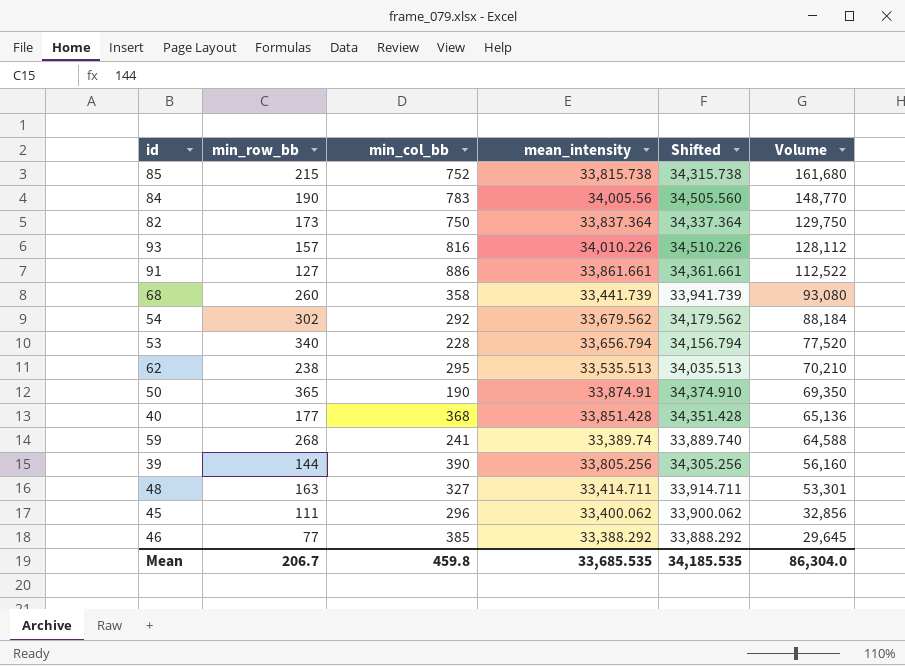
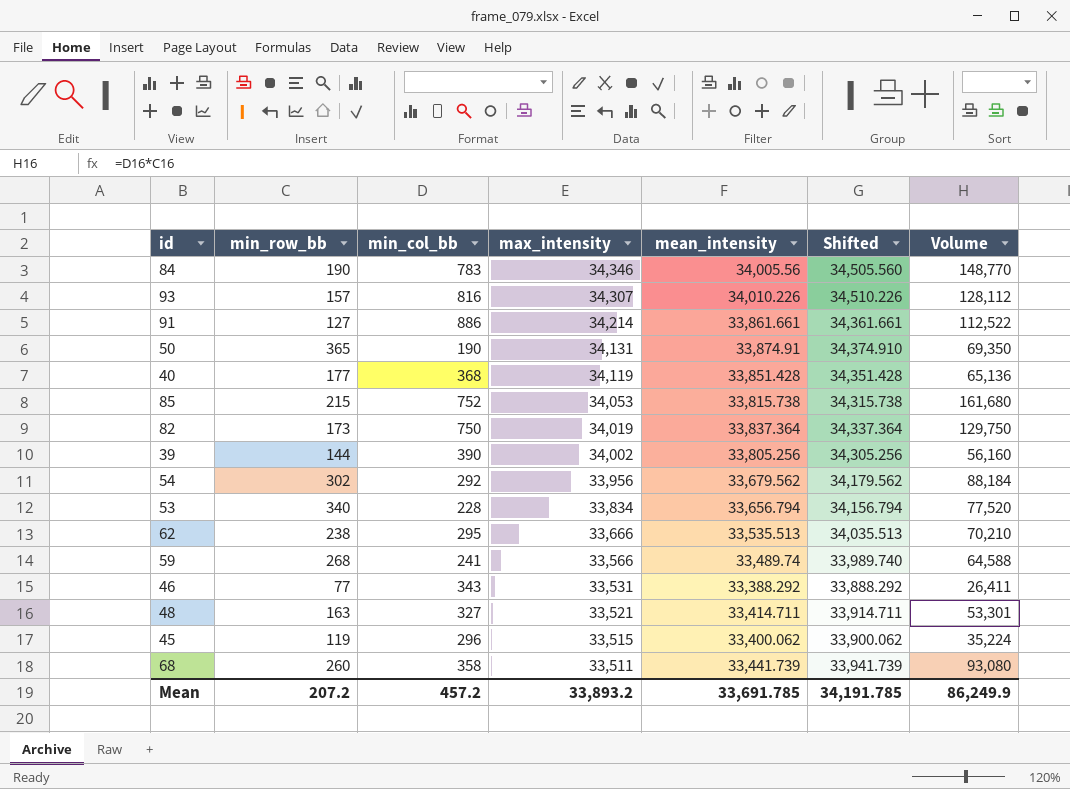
row order: Volume descending -> max_intensity descending
column max_intensity | position: none -> 4
59 | mean_intensity: 33,389.74 -> 33,489.74
59 | Shifted: 33,889.740 -> 33,989.740
46 | min_col_bb: 385 -> 343
46 | Volume: 29,645 -> 26,411
45 | min_row_bb: 111 -> 119
45 | Volume: 32,856 -> 35,224
Mean | min_row_bb: 206.7 -> 207.2
Mean | min_col_bb: 459.8 -> 457.2
Mean | mean_intensity: 33,685.535 -> 33,691.785
Mean | Shifted: 34,185.535 -> 34,191.785
Mean | Volume: 86,304.0 -> 86,249.9

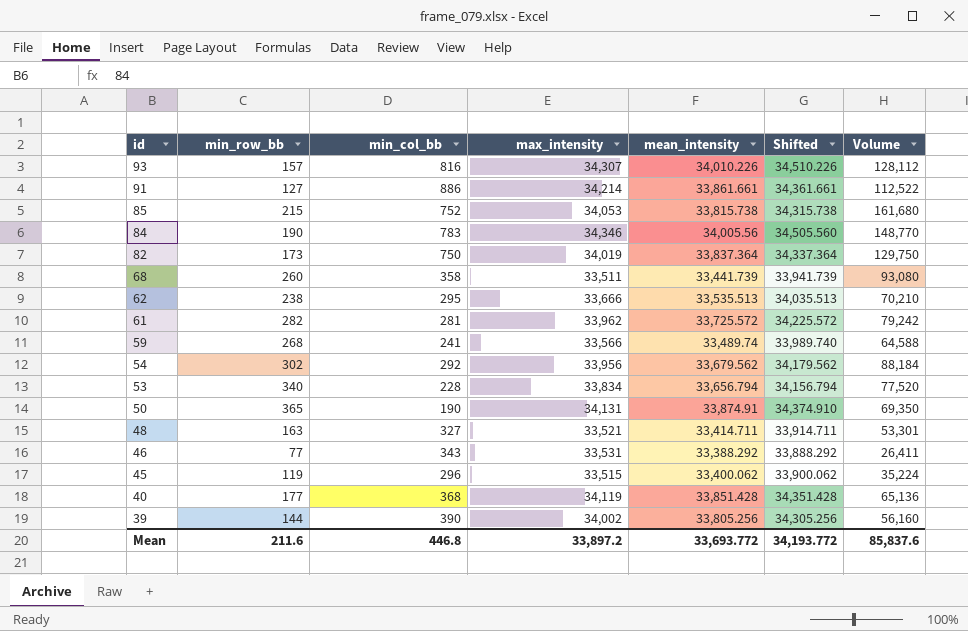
row order: max_intensity descending -> id descending
row 61: none -> 282 | 281 | 33,962 | 33,725.572 | 34,225.572 | 79,242
Mean | min_row_bb: 207.2 -> 211.6
Mean | min_col_bb: 457.2 -> 446.8
Mean | max_intensity: 33,893.2 -> 33,897.2
Mean | mean_intensity: 33,691.785 -> 33,693.772
Mean | Shifted: 34,191.785 -> 34,193.772
Mean | Volume: 86,249.9 -> 85,837.6

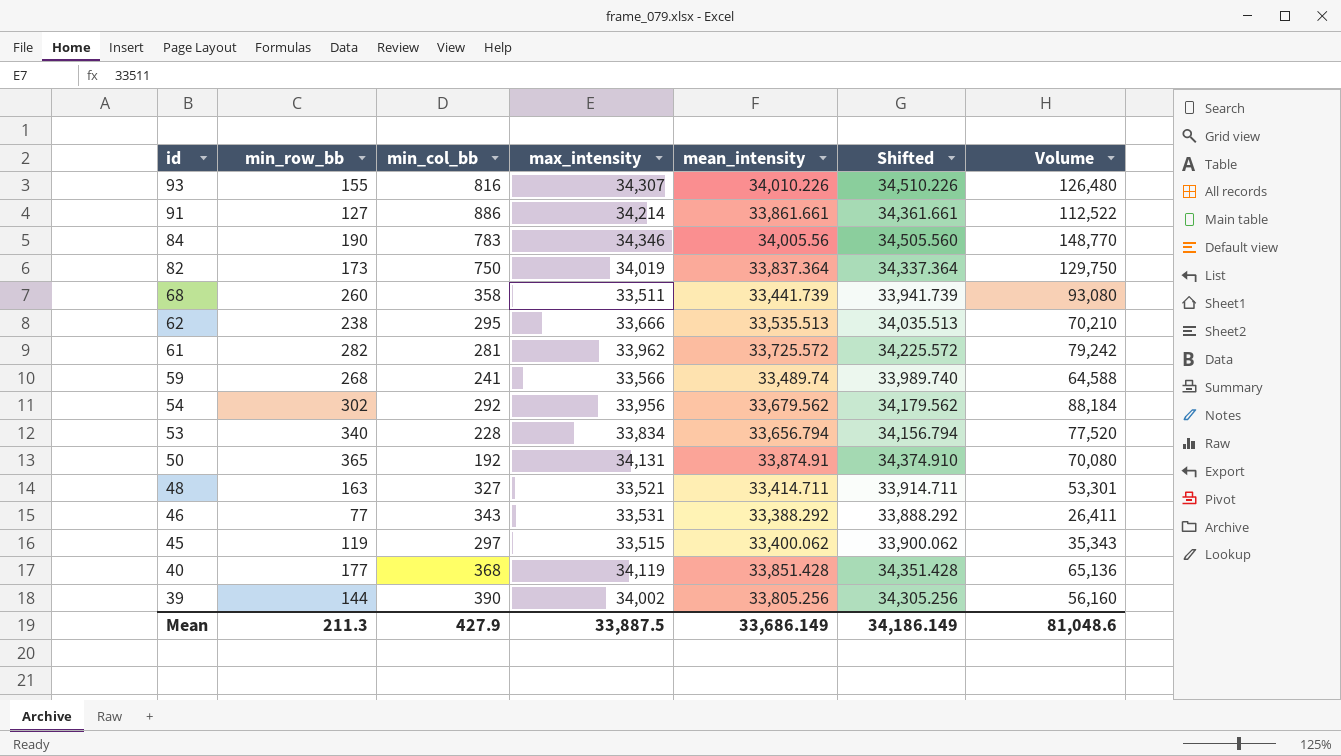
row 85: 215 | 752 | 34,053 | 33,815.738 | 34,315.738 | 161,680 -> none
93 | min_row_bb: 157 -> 155
93 | Volume: 128,112 -> 126,480
50 | min_col_bb: 190 -> 192
50 | Volume: 69,350 -> 70,080
45 | min_col_bb: 296 -> 297
45 | Volume: 35,224 -> 35,343
Mean | min_row_bb: 211.6 -> 211.3
Mean | min_col_bb: 446.8 -> 427.9
Mean | max_intensity: 33,897.2 -> 33,887.5
Mean | mean_intensity: 33,693.772 -> 33,686.149
Mean | Shifted: 34,193.772 -> 34,186.149
Mean | Volume: 85,837.6 -> 81,048.6

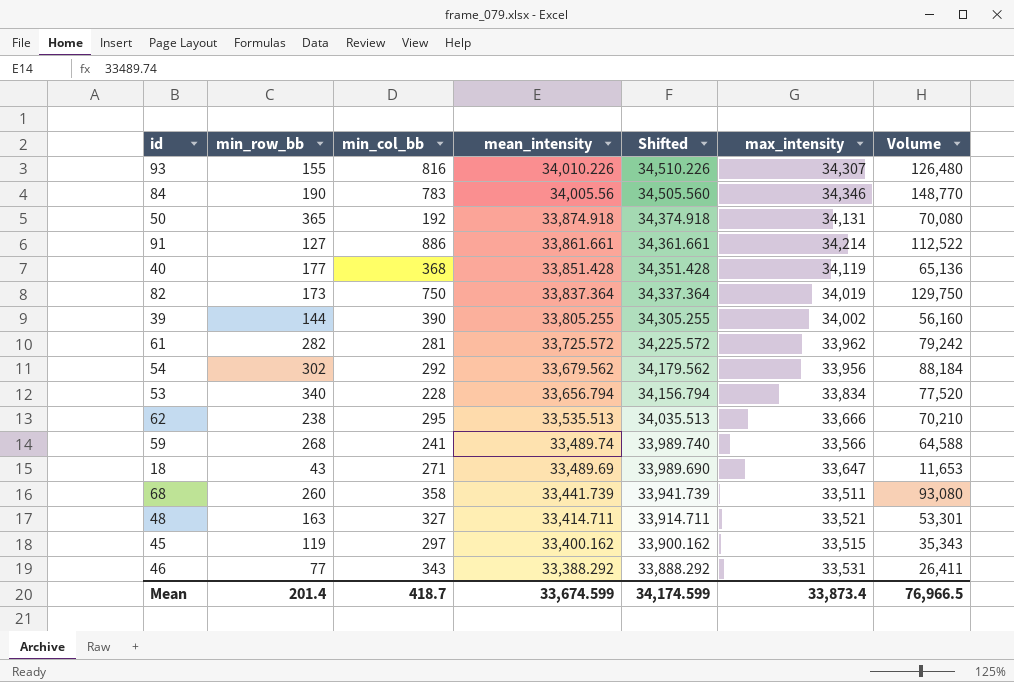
row order: id descending -> mean_intensity descending
column max_intensity | position: 4 -> 6
50 | mean_intensity: 33,874.91 -> 33,874.918
50 | Shifted: 34,374.910 -> 34,374.918
39 | mean_intensity: 33,805.256 -> 33,805.255
39 | Shifted: 34,305.256 -> 34,305.255
row 18: none -> 43 | 271 | 33,489.69 | 33,989.690 | 33,647 | 11,653
45 | mean_intensity: 33,400.062 -> 33,400.162
45 | Shifted: 33,900.062 -> 33,900.162
Mean | min_row_bb: 211.3 -> 201.4
Mean | min_col_bb: 427.9 -> 418.7
Mean | mean_intensity: 33,686.149 -> 33,674.599
Mean | Shifted: 34,186.149 -> 34,174.599
Mean | max_intensity: 33,887.5 -> 33,873.4
Mean | Volume: 81,048.6 -> 76,966.5

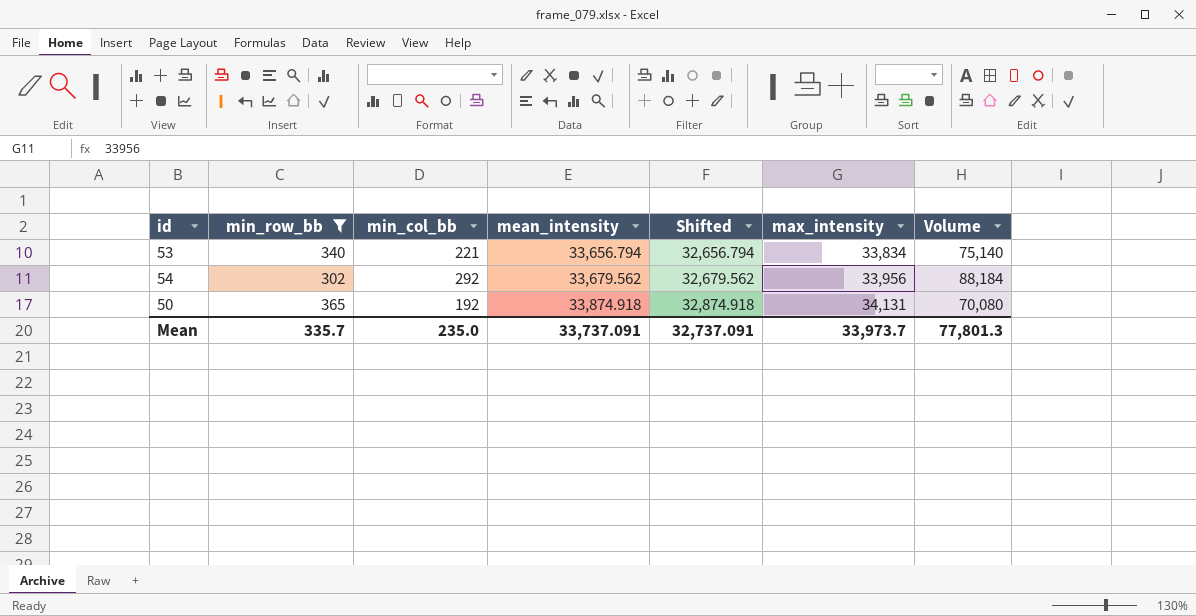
filter: none -> min_row_bb >= 302
row order: mean_intensity descending -> mean_intensity ascending
column Shifted | formula: [mean_intensity] + 500 -> [mean_intensity] - 1000
53 | min_col_bb: 228 -> 221
53 | Volume: 77,520 -> 75,140
Mean | min_row_bb: 201.4 -> 335.7
Mean | min_col_bb: 418.7 -> 235.0
Mean | mean_intensity: 33,674.599 -> 33,737.091
Mean | Shifted: 34,174.599 -> 32,737.091
Mean | max_intensity: 33,873.4 -> 33,973.7
Mean | Volume: 76,966.5 -> 77,801.3

